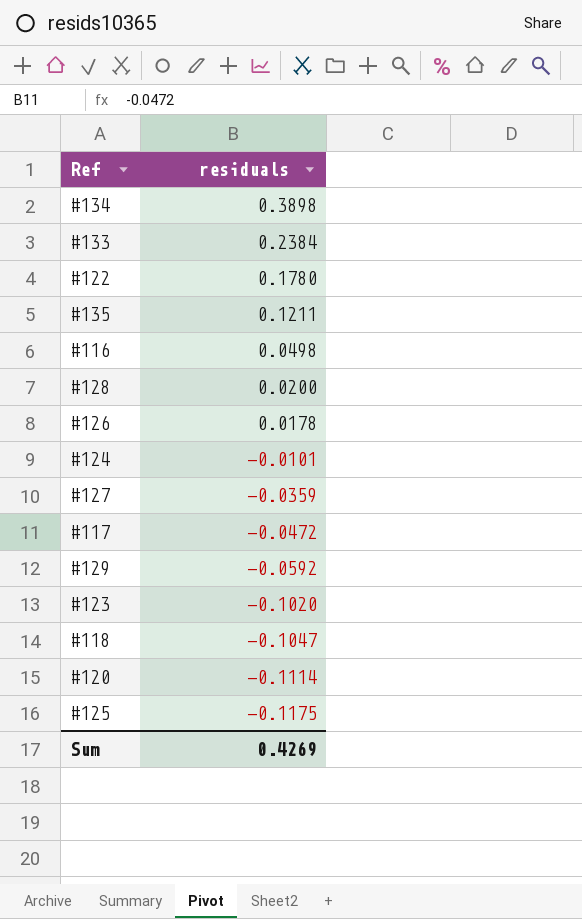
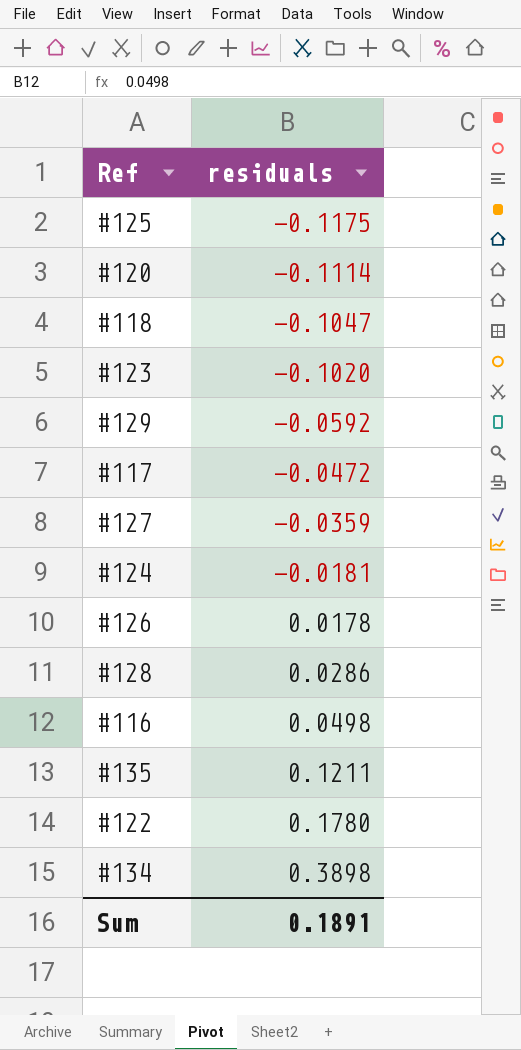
row order: residuals descending -> residuals ascending
row #133: 0.2384 -> none
#124 | residuals: -0.0101 -> -0.0181
#128 | residuals: 0.0200 -> 0.0286
Sum | residuals: 0.4269 -> 0.1891

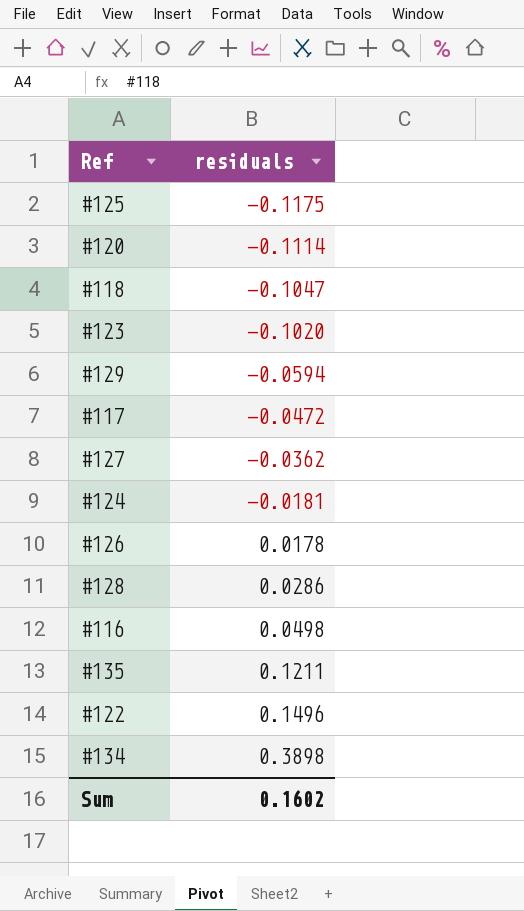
#129 | residuals: -0.0592 -> -0.0594
#127 | residuals: -0.0359 -> -0.0362
#122 | residuals: 0.1780 -> 0.1496
Sum | residuals: 0.1891 -> 0.1602

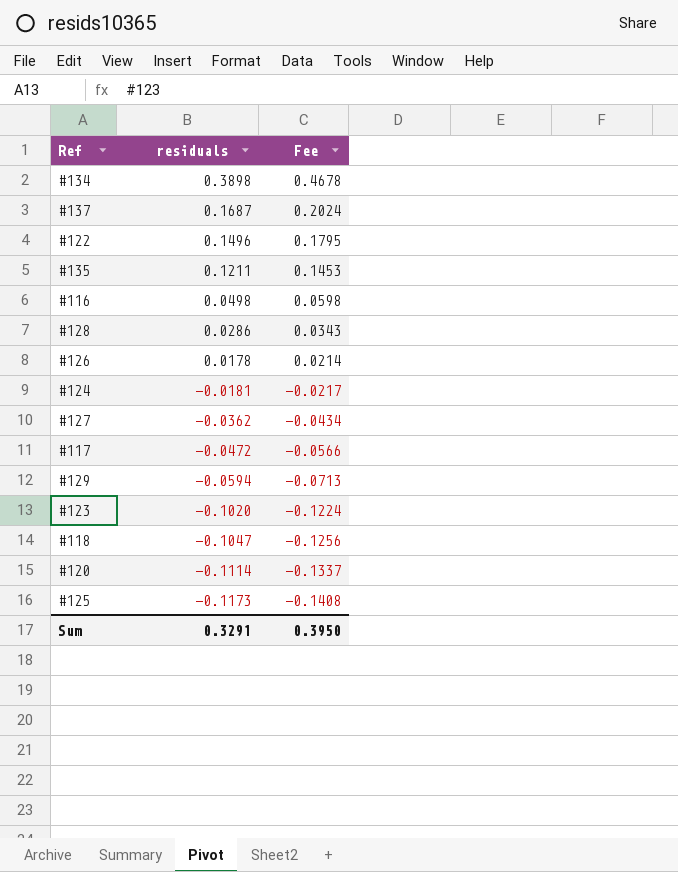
row order: residuals ascending -> residuals descending
column Fee | formula: none -> [residuals] * 1.2
row #137: none -> 0.1687 | 0.2024
#125 | residuals: -0.1175 -> -0.1173
Sum | residuals: 0.1602 -> 0.3291

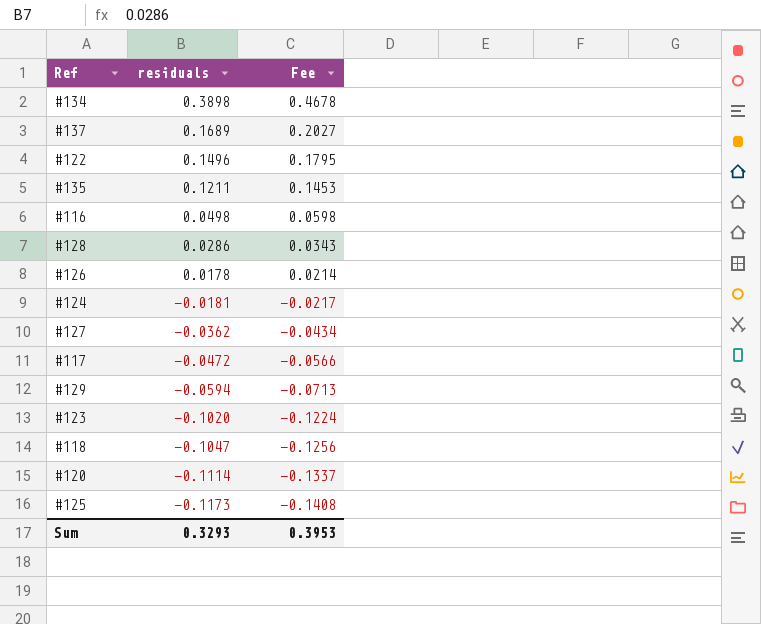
#137 | residuals: 0.1687 -> 0.1689
#137 | Fee: 0.2024 -> 0.2027
Sum | residuals: 0.3291 -> 0.3293
Sum | Fee: 0.3950 -> 0.3953

